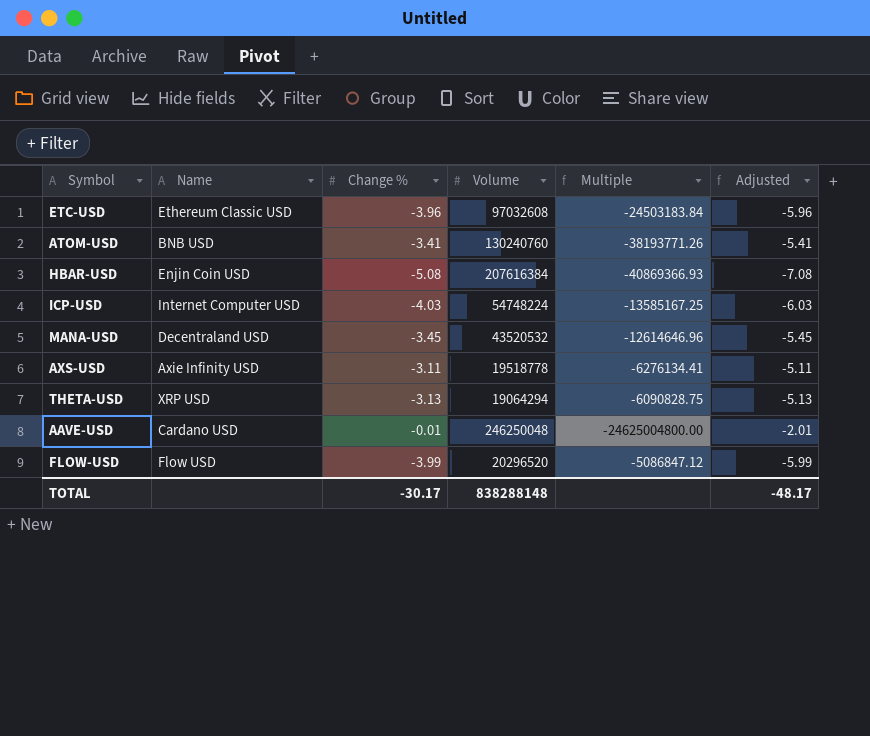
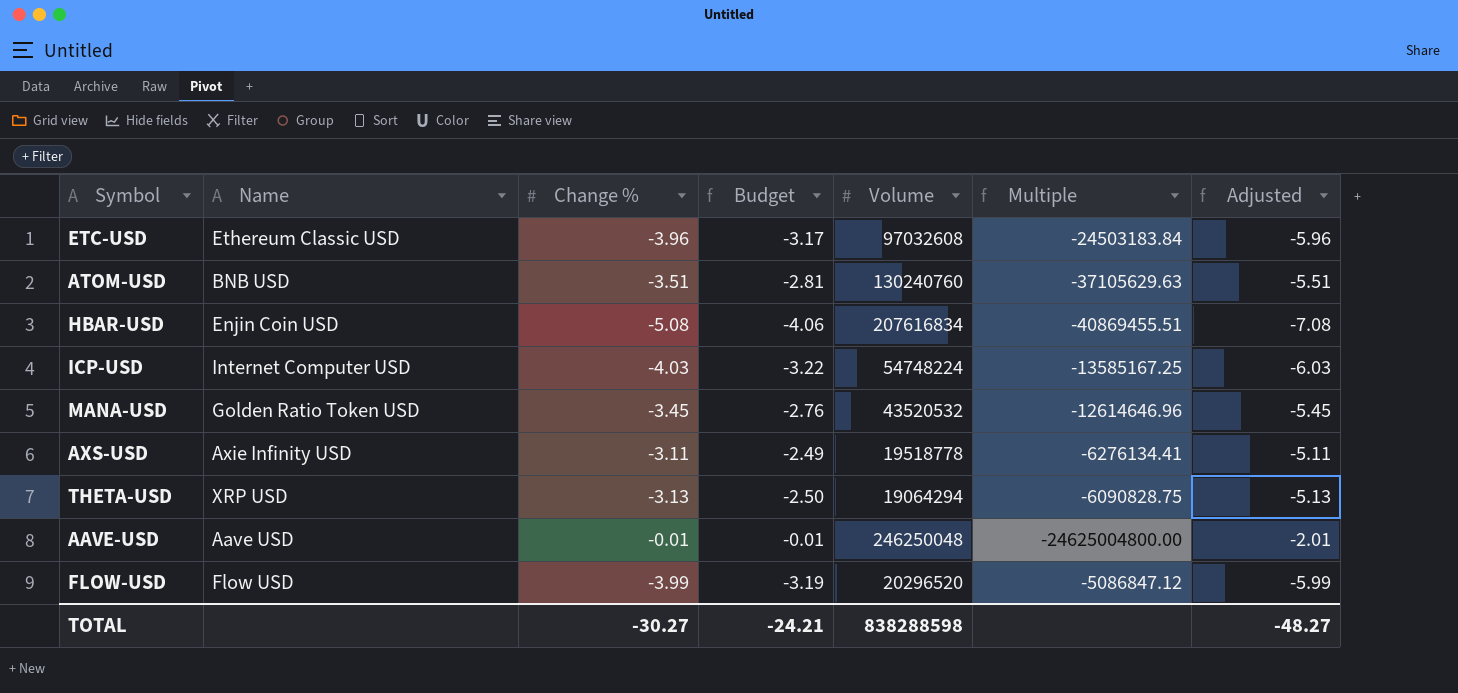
column Budget | formula: none -> [Change %] * 0.8
ATOM-USD | Change %: -3.41 -> -3.51
ATOM-USD | Multiple: -38193771.26 -> -37105629.63
ATOM-USD | Adjusted: -5.41 -> -5.51
HBAR-USD | Volume: 207616384 -> 207616834
HBAR-USD | Multiple: -40869366.93 -> -40869455.51
MANA-USD | Name: Decentraland USD -> Golden Ratio Token USD
AAVE-USD | Name: Cardano USD -> Aave USD
TOTAL | Change %: -30.17 -> -30.27
TOTAL | Volume: 838288148 -> 838288598
TOTAL | Adjusted: -48.17 -> -48.27

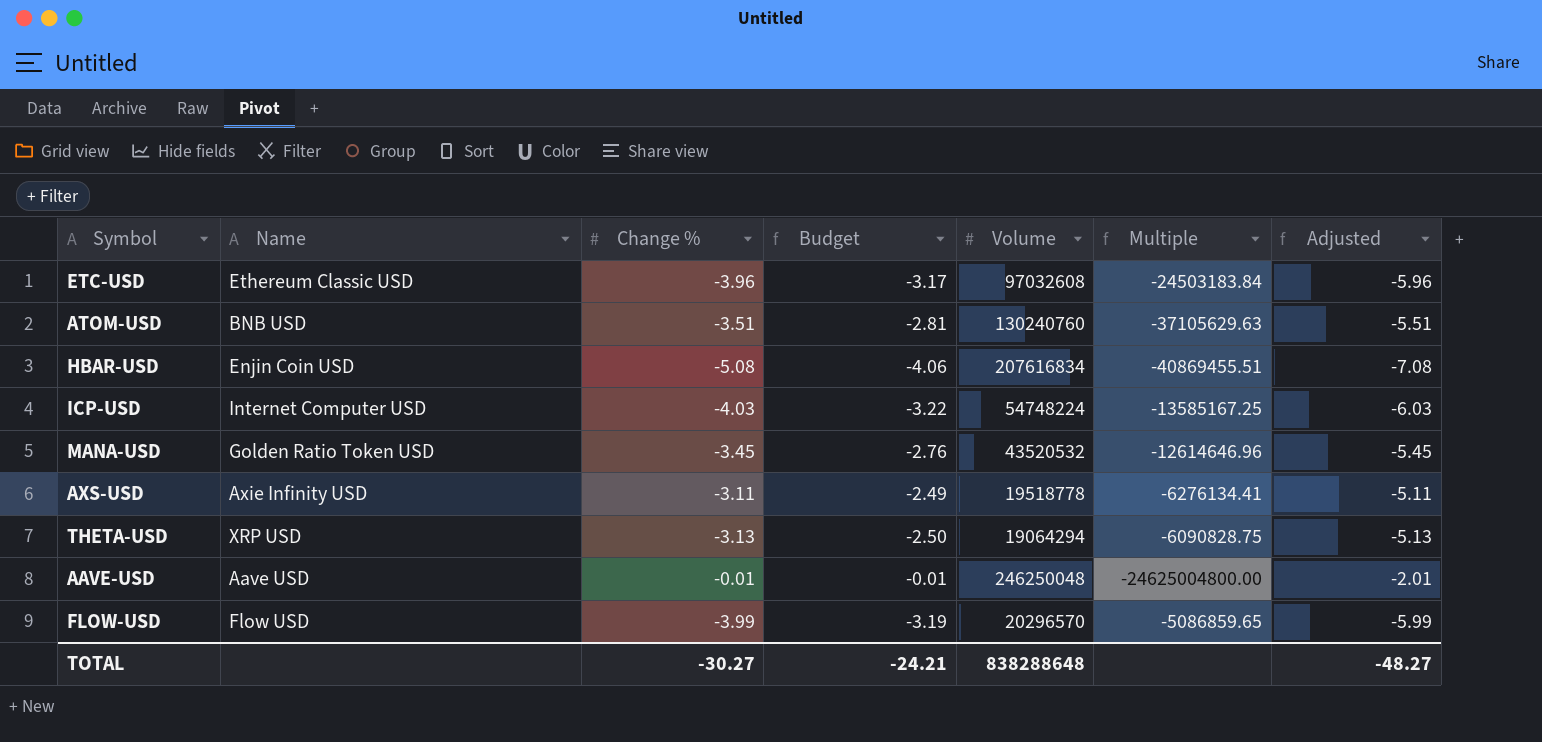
FLOW-USD | Volume: 20296520 -> 20296570
FLOW-USD | Multiple: -5086847.12 -> -5086859.65
TOTAL | Volume: 838288598 -> 838288648

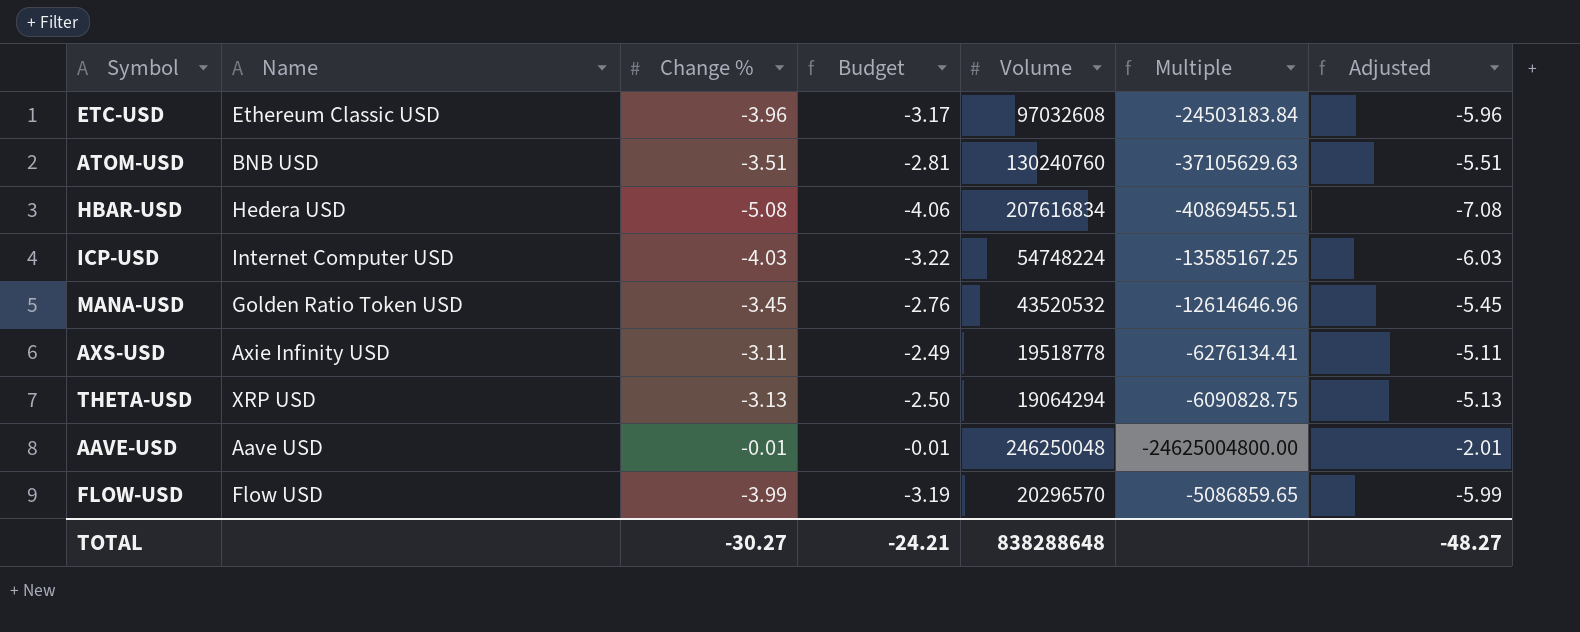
HBAR-USD | Name: Enjin Coin USD -> Hedera USD

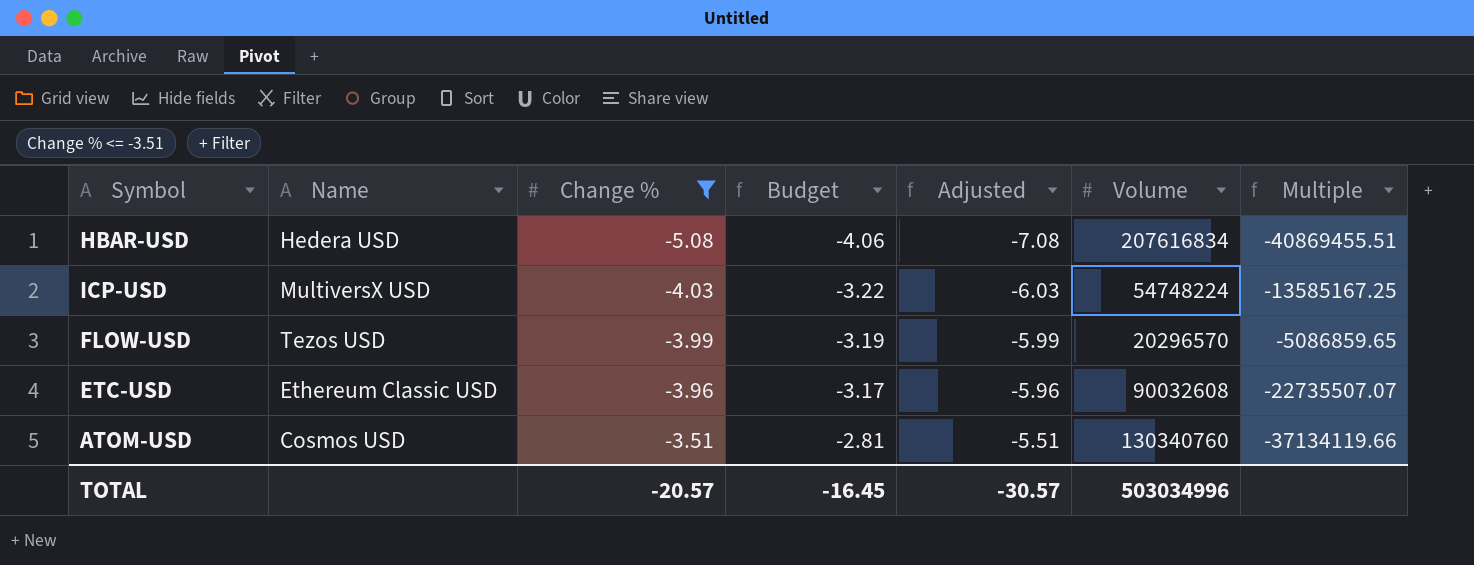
filter: none -> Change % <= -3.51
row order: none -> Change % ascending
column Adjusted | position: 7 -> 5
ICP-USD | Name: Internet Computer USD -> MultiversX USD
FLOW-USD | Name: Flow USD -> Tezos USD
ETC-USD | Volume: 97032608 -> 90032608
ETC-USD | Multiple: -24503183.84 -> -22735507.07
ATOM-USD | Name: BNB USD -> Cosmos USD
ATOM-USD | Volume: 130240760 -> 130340760
ATOM-USD | Multiple: -37105629.63 -> -37134119.66
TOTAL | Change %: -30.27 -> -20.57
TOTAL | Budget: -24.21 -> -16.45
TOTAL | Adjusted: -48.27 -> -30.57
TOTAL | Volume: 838288648 -> 503034996

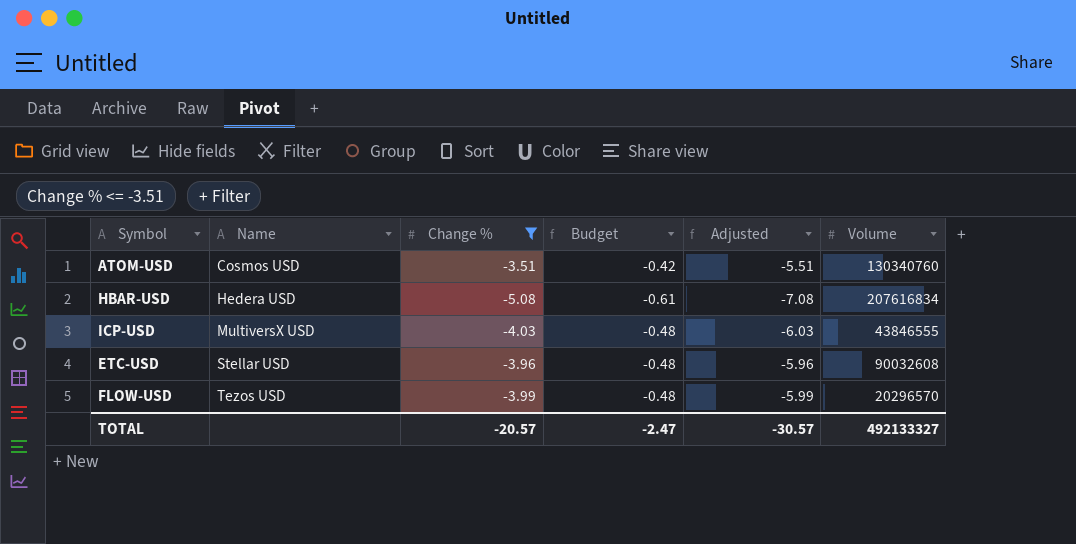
row order: Change % ascending -> Name ascending
column Multiple | formula: [Volume] / [Change %] -> none
column Budget | formula: [Change %] * 0.8 -> [Change %] * 0.12
ICP-USD | Volume: 54748224 -> 43846555
ETC-USD | Name: Ethereum Classic USD -> Stellar USD
TOTAL | Budget: -16.45 -> -2.47
TOTAL | Volume: 503034996 -> 492133327

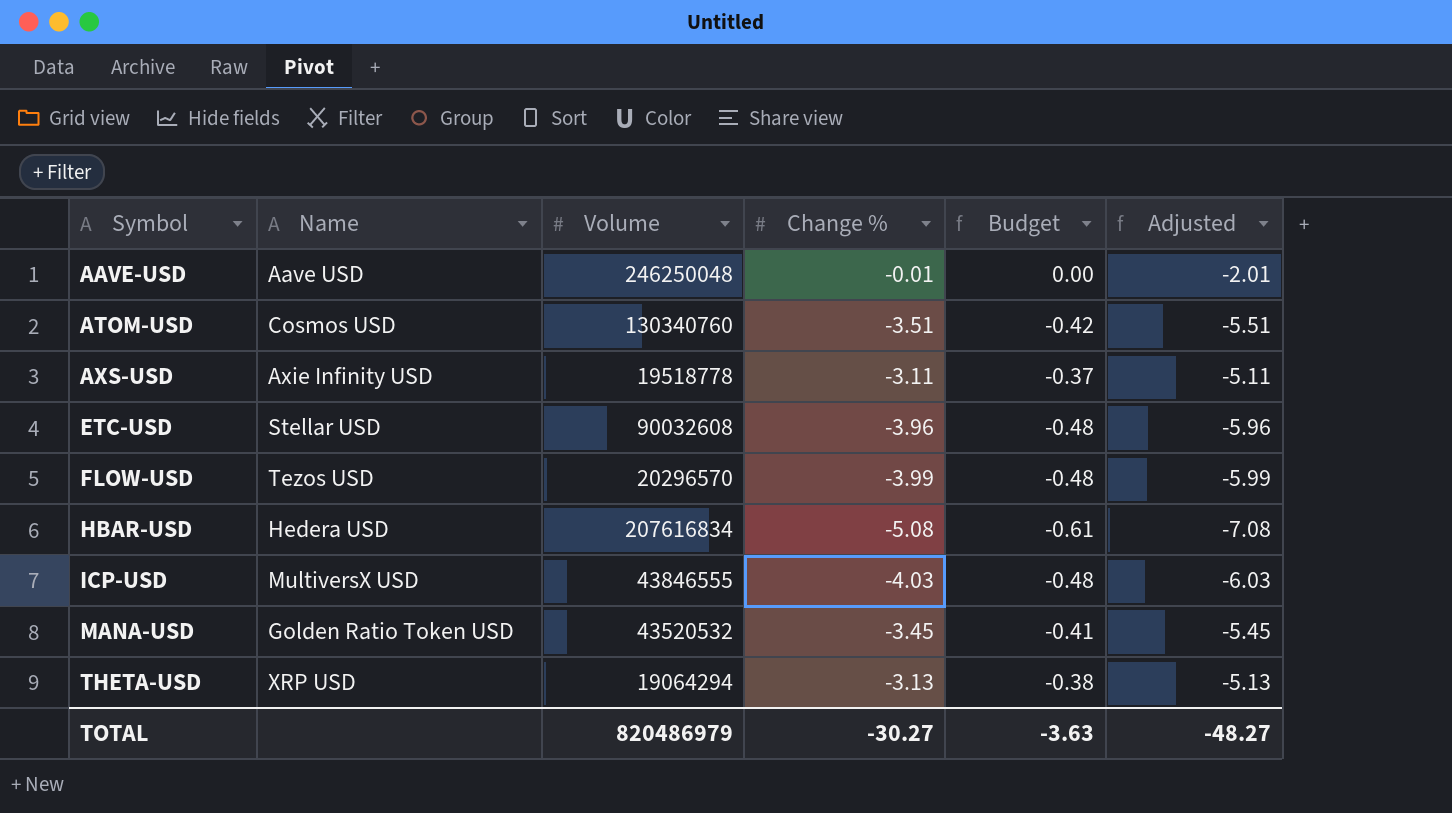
filter: Change % <= -3.51 -> none
row order: Name ascending -> Symbol ascending
column Volume | position: 6 -> 3
TOTAL | Volume: 492133327 -> 820486979
TOTAL | Change %: -20.57 -> -30.27
TOTAL | Budget: -2.47 -> -3.63
TOTAL | Adjusted: -30.57 -> -48.27

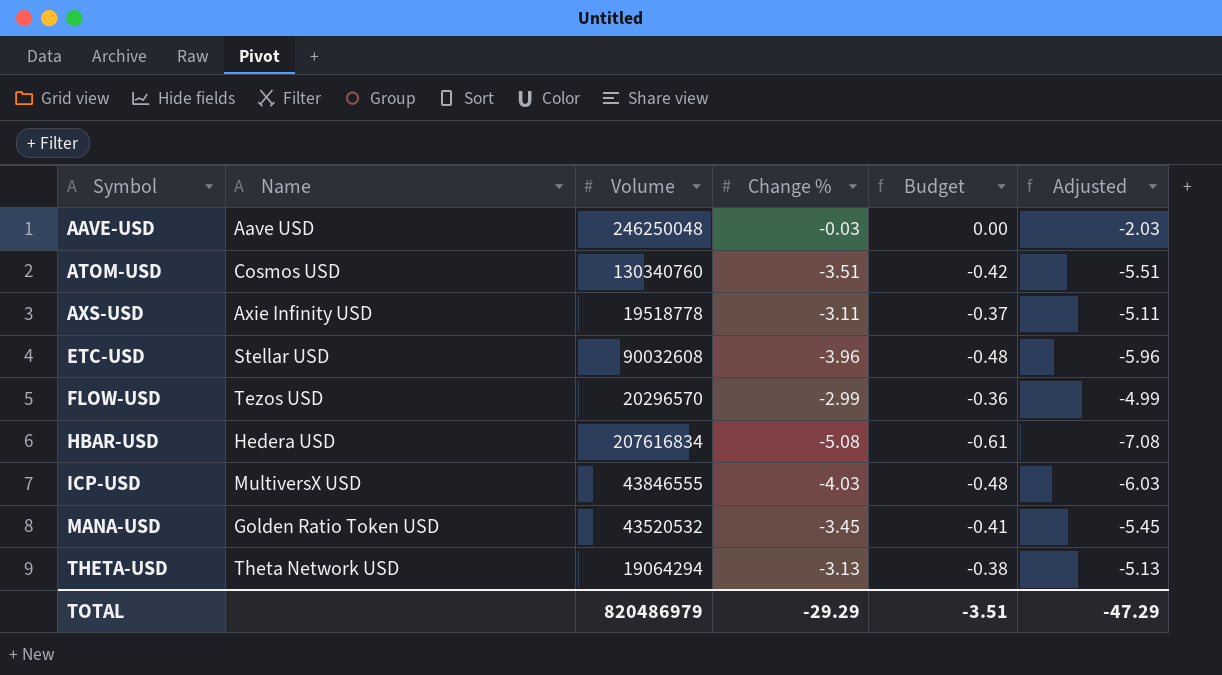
AAVE-USD | Change %: -0.01 -> -0.03
AAVE-USD | Adjusted: -2.01 -> -2.03
FLOW-USD | Change %: -3.99 -> -2.99
FLOW-USD | Budget: -0.48 -> -0.36
FLOW-USD | Adjusted: -5.99 -> -4.99
THETA-USD | Name: XRP USD -> Theta Network USD
TOTAL | Change %: -30.27 -> -29.29
TOTAL | Budget: -3.63 -> -3.51
TOTAL | Adjusted: -48.27 -> -47.29

